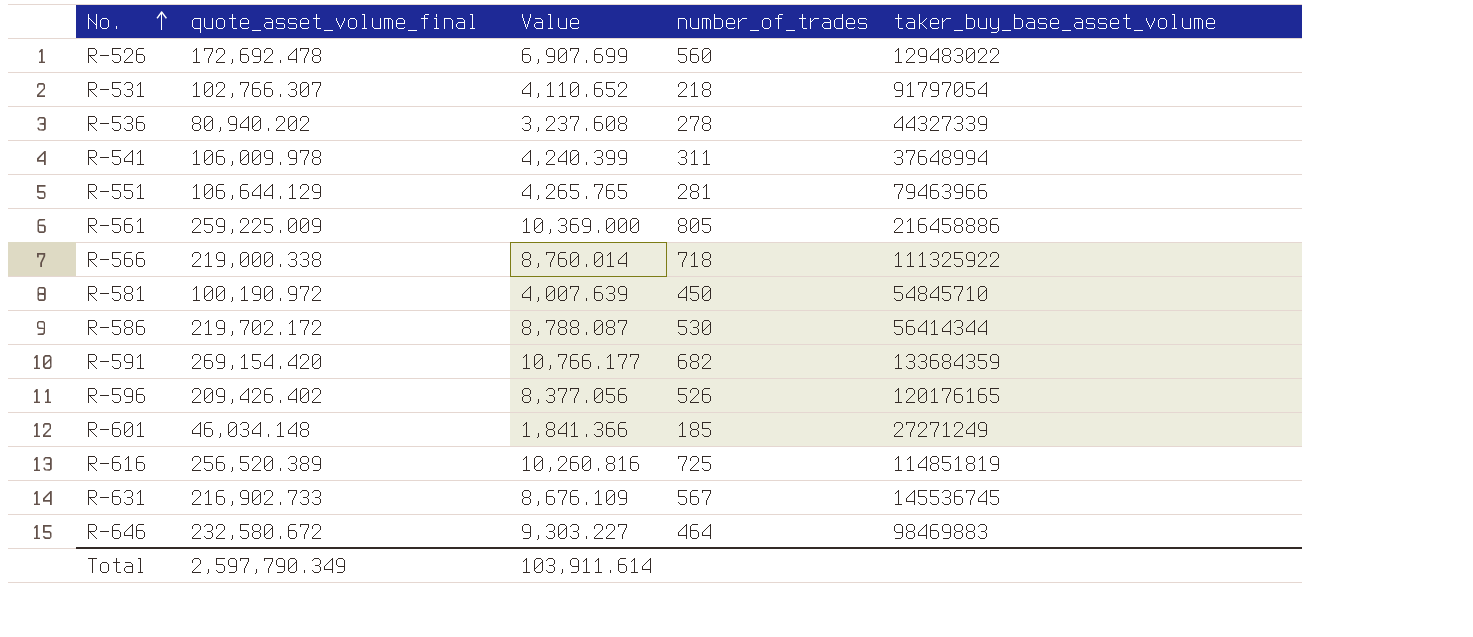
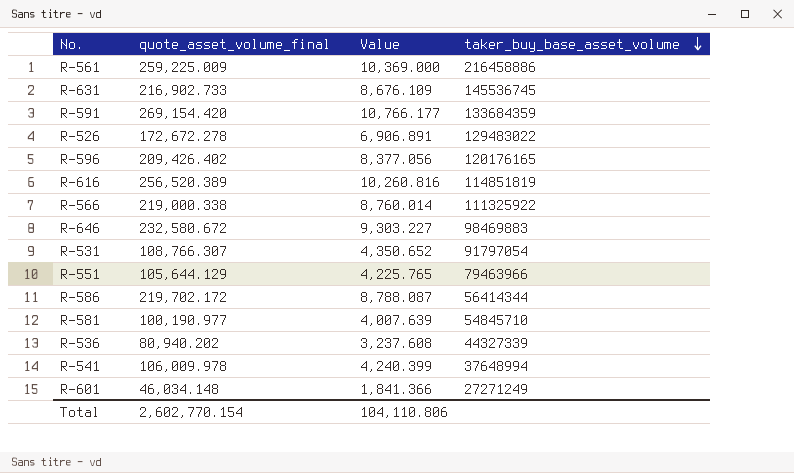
row order: No. ascending -> taker_buy_base_asset_volume descending
column number_of_trades | position: 4 -> none
R-526 | quote_asset_volume_final: 172,692.478 -> 172,672.278
R-526 | Value: 6,907.699 -> 6,906.891
R-531 | quote_asset_volume_final: 102,766.307 -> 108,766.307
R-531 | Value: 4,110.652 -> 4,350.652
R-551 | quote_asset_volume_final: 106,644.129 -> 105,644.129
R-551 | Value: 4,265.765 -> 4,225.765
R-581 | quote_asset_volume_final: 100,190.972 -> 100,190.977
Total | quote_asset_volume_final: 2,597,790.349 -> 2,602,770.154
Total | Value: 103,911.614 -> 104,110.806

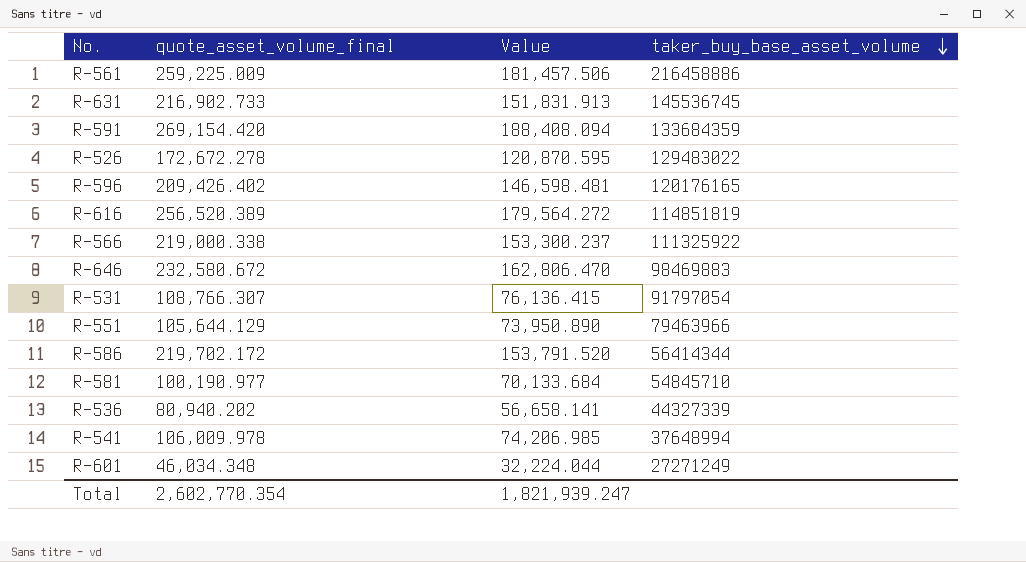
column Value | formula: [quote_asset_volume_final] * 0.04 -> [quote_asset_volume_final] * 0.7
R-601 | quote_asset_volume_final: 46,034.148 -> 46,034.348
Total | quote_asset_volume_final: 2,602,770.154 -> 2,602,770.354
Total | Value: 104,110.806 -> 1,821,939.247

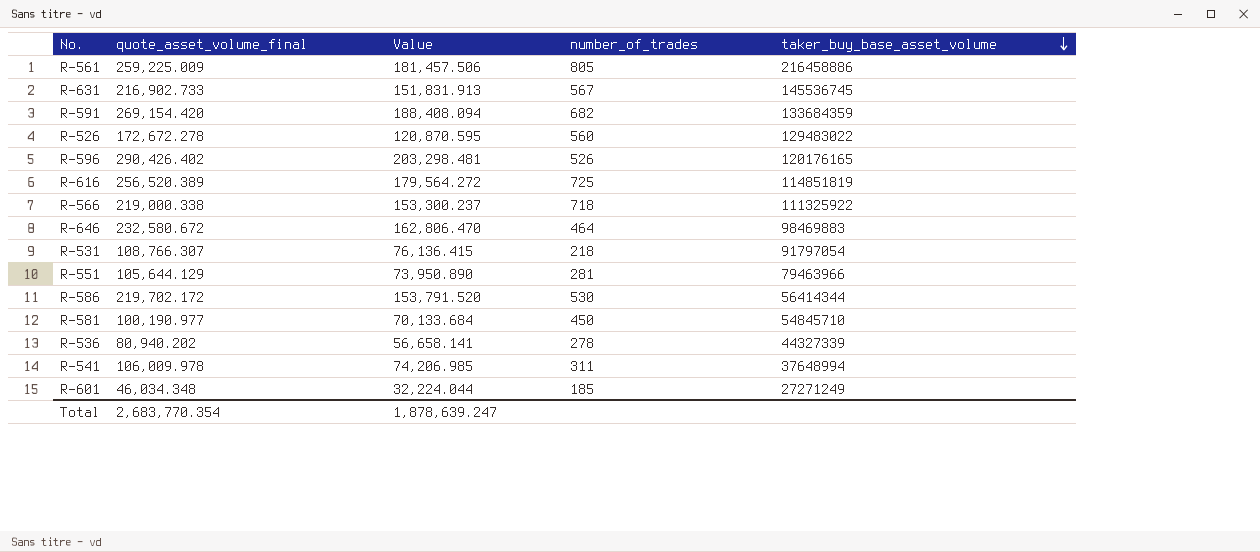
column number_of_trades | position: none -> 4
R-596 | quote_asset_volume_final: 209,426.402 -> 290,426.402
R-596 | Value: 146,598.481 -> 203,298.481
Total | quote_asset_volume_final: 2,602,770.354 -> 2,683,770.354
Total | Value: 1,821,939.247 -> 1,878,639.247

